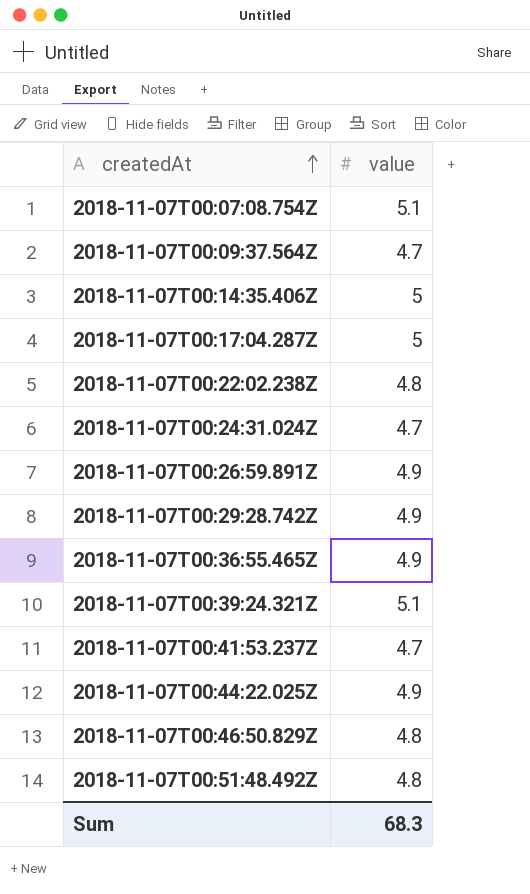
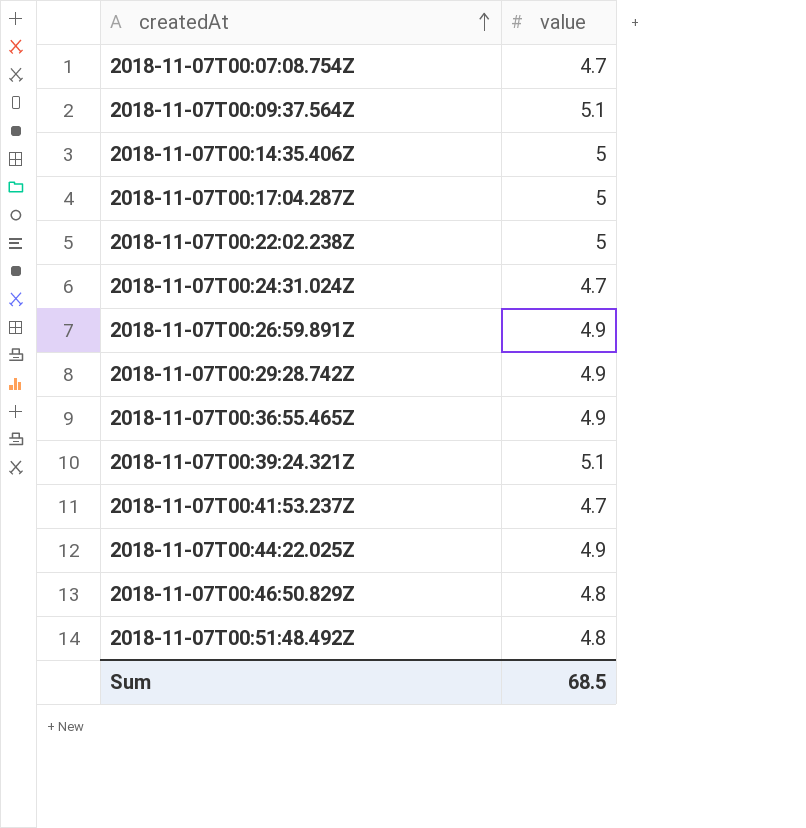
2018-11-07T00:07:08.754Z | value: 5.1 -> 4.7
2018-11-07T00:09:37.564Z | value: 4.7 -> 5.1
2018-11-07T00:22:02.238Z | value: 4.8 -> 5
Sum | value: 68.3 -> 68.5

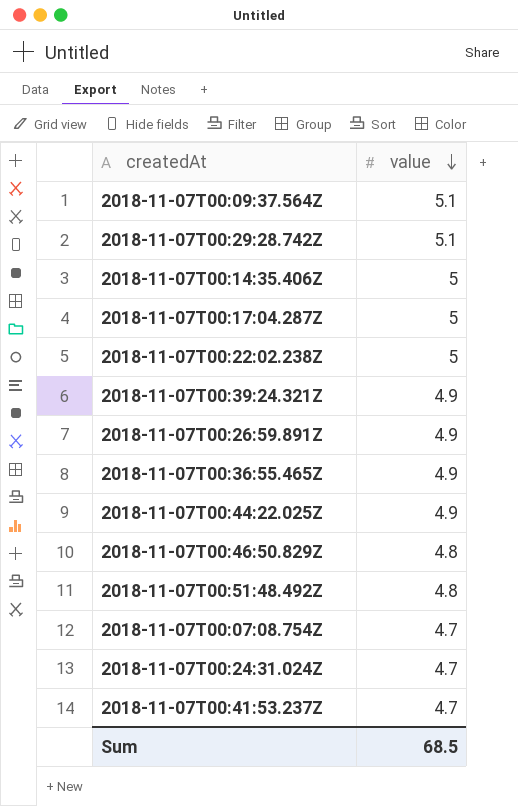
row order: createdAt ascending -> value descending
2018-11-07T00:29:28.742Z | value: 4.9 -> 5.1
2018-11-07T00:39:24.321Z | value: 5.1 -> 4.9

